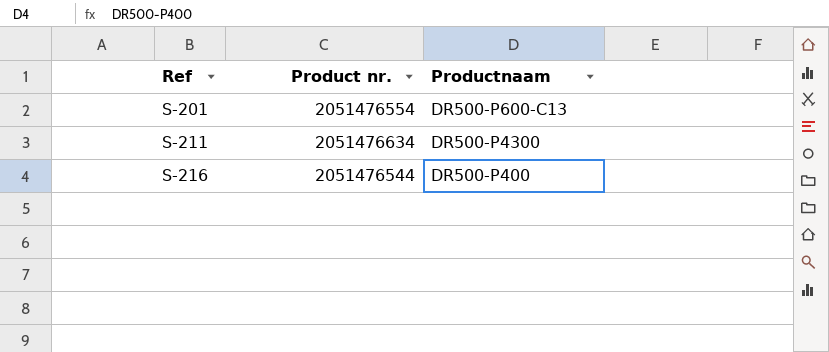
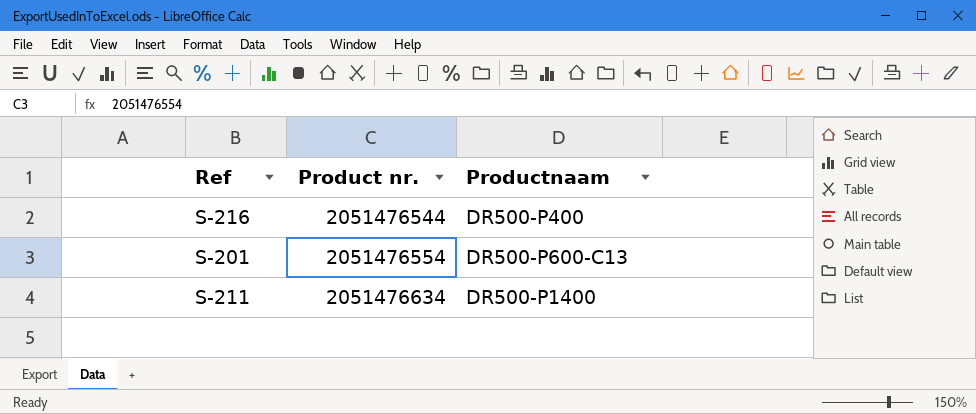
row order: Ref ascending -> Product nr. ascending
S-211 | Productnaam: DR500-P4300 -> DR500-P1400

